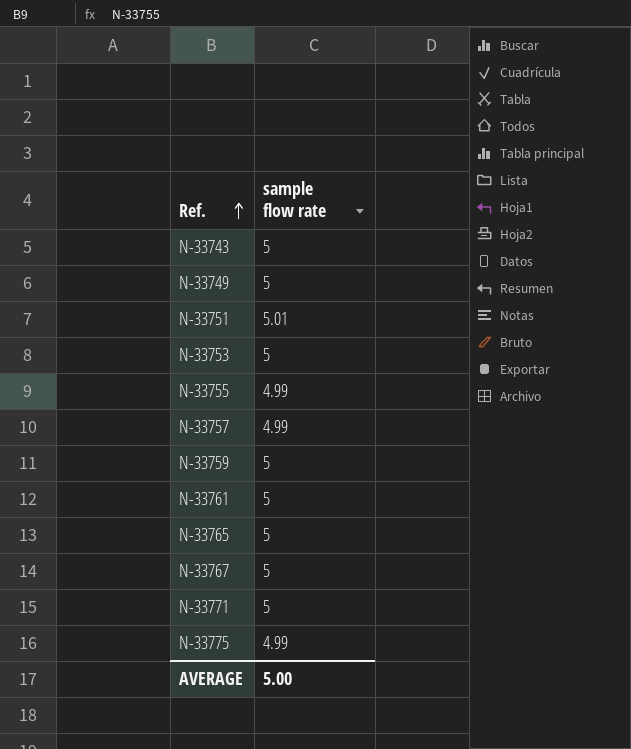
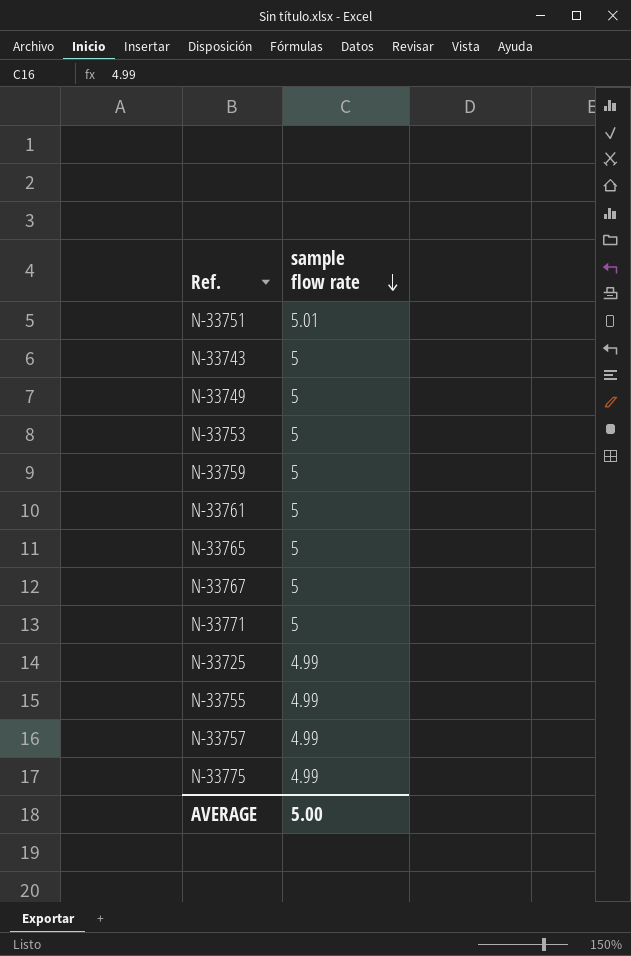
row order: Ref. ascending -> sample flow rate descending
row N-33725: none -> 4.99

